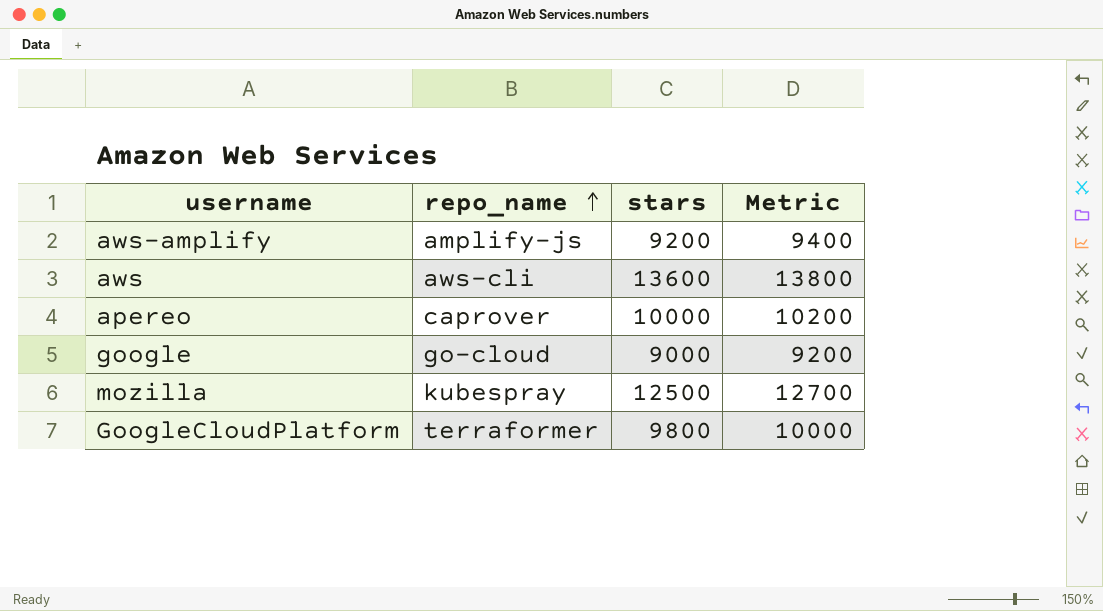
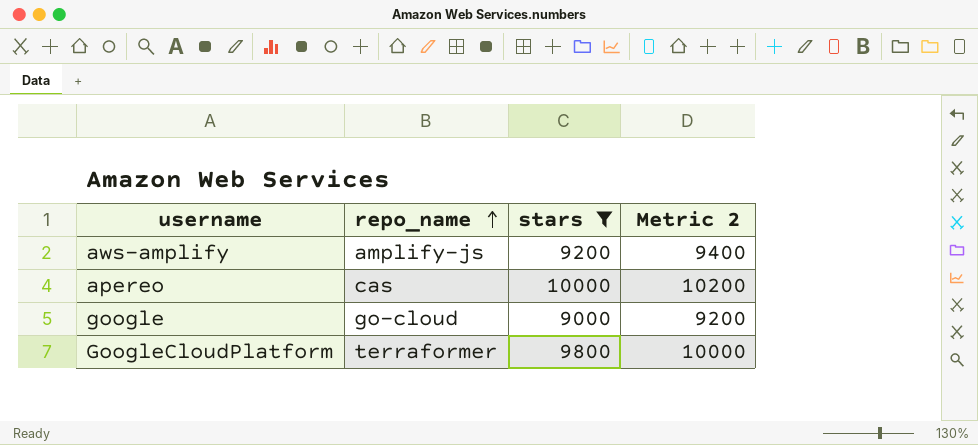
filter: none -> stars <= 10000
column name: Metric -> Metric 2
apereo | repo_name: caprover -> cas

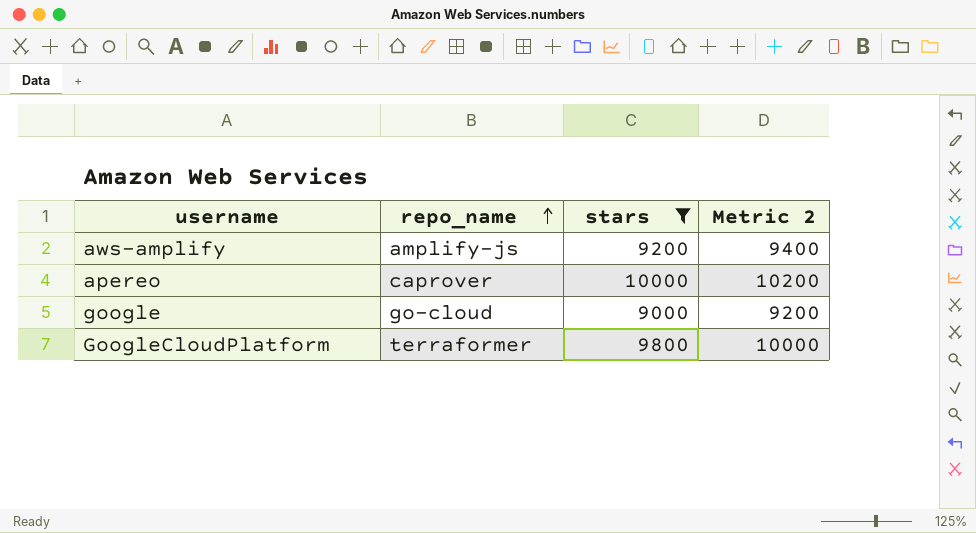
apereo | repo_name: cas -> caprover

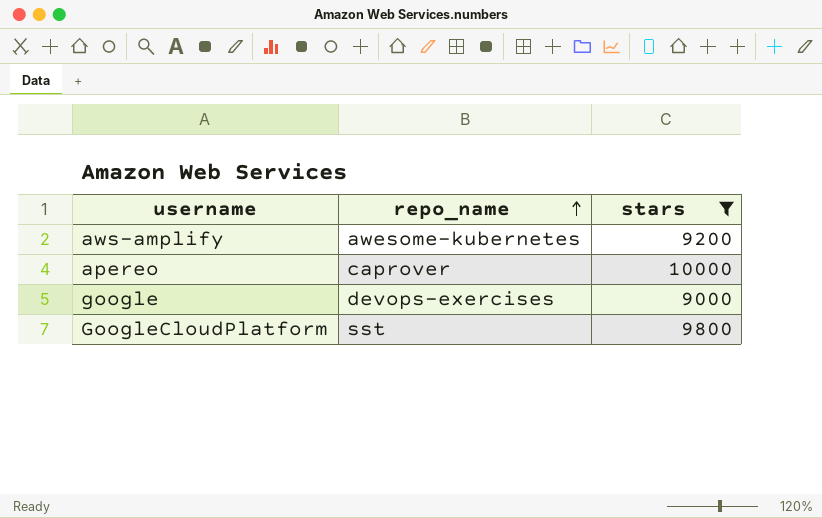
column Metric 2 | formula: [stars] + 200 -> none
aws-amplify | repo_name: amplify-js -> awesome-kubernetes
google | repo_name: go-cloud -> devops-exercises
GoogleCloudPlatform | repo_name: terraformer -> sst

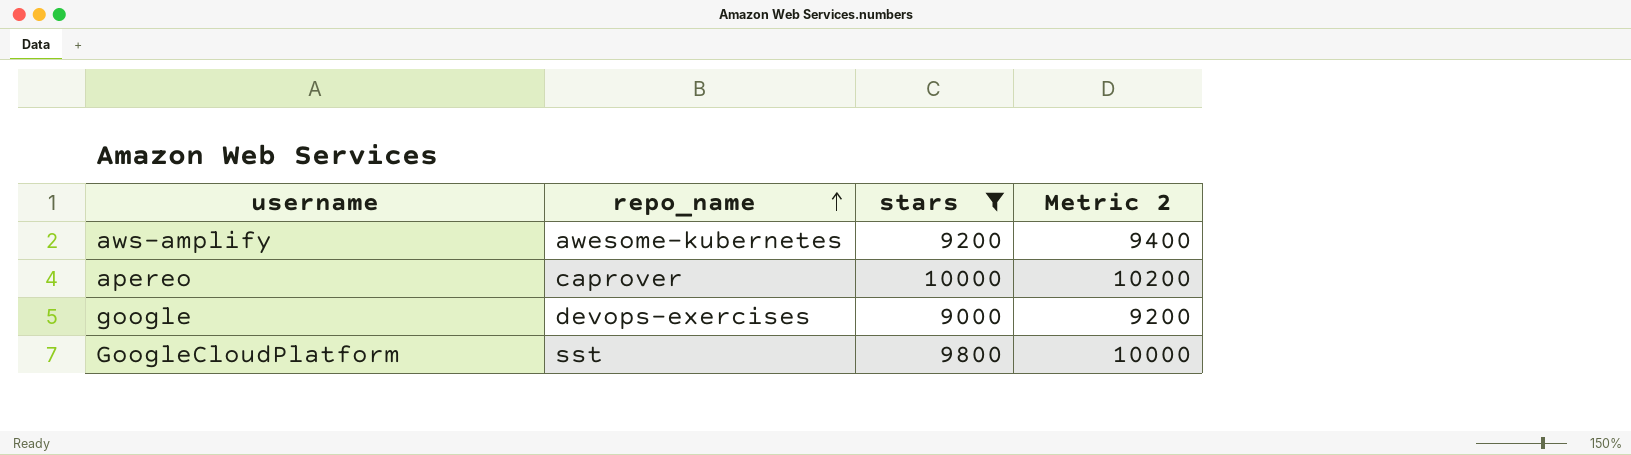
column Metric 2 | formula: none -> [stars] + 200

